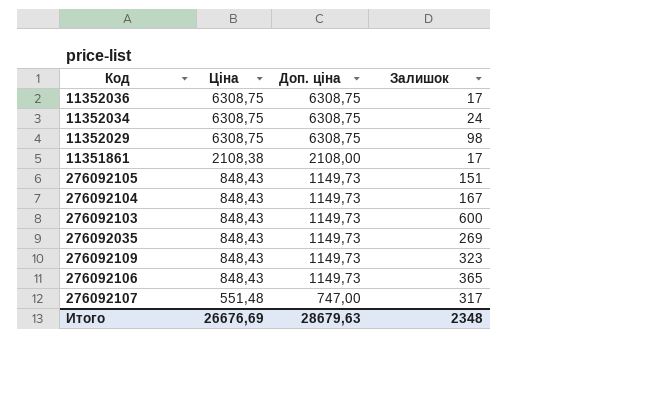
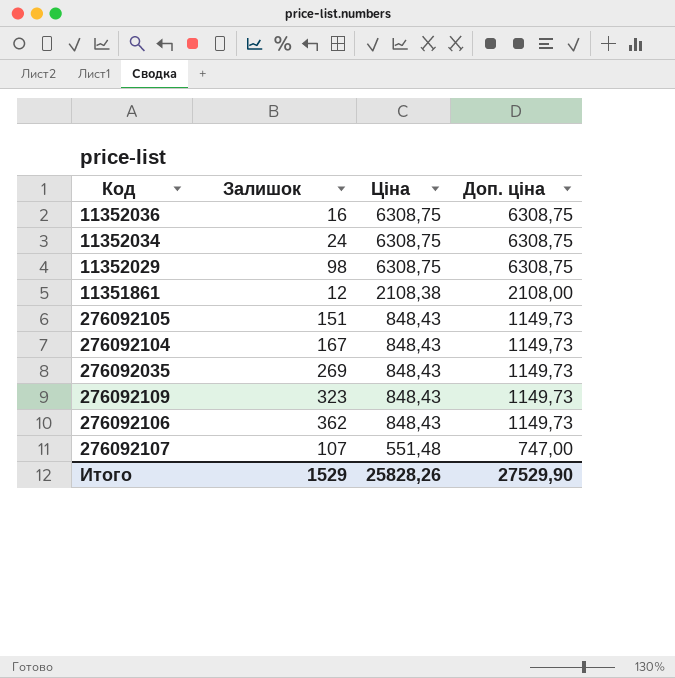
column Залишок | position: 4 -> 2
row 276092103: 848,43 | 1149,73 | 600 -> none
11352036 | Залишок: 17 -> 16
11351861 | Залишок: 17 -> 12
276092106 | Залишок: 365 -> 362
276092107 | Залишок: 317 -> 107
Итого | Залишок: 2348 -> 1529
Итого | Ціна: 26676,69 -> 25828,26
Итого | Доп. ціна: 28679,63 -> 27529,90

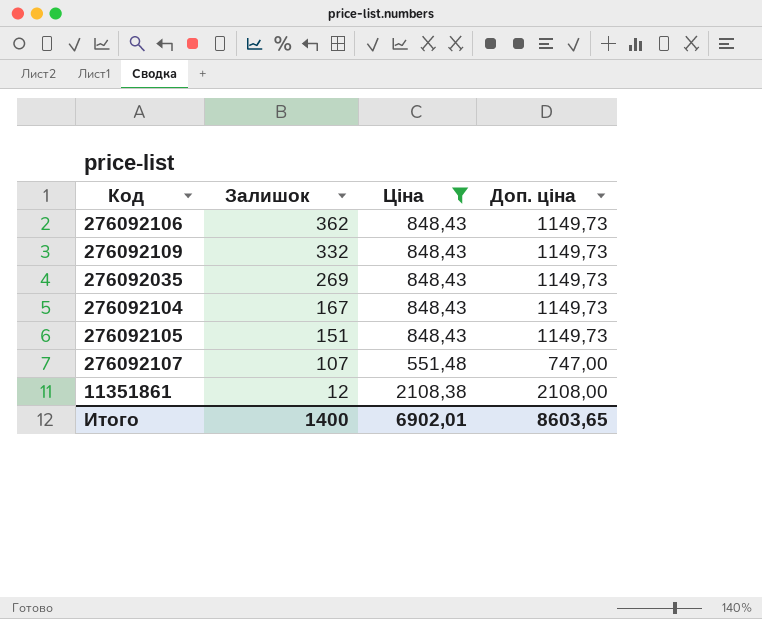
filter: none -> Ціна != 6308,75
row order: Ціна descending -> Залишок descending
276092109 | Залишок: 323 -> 332
Итого | Залишок: 1529 -> 1400
Итого | Ціна: 25828,26 -> 6902,01
Итого | Доп. ціна: 27529,90 -> 8603,65

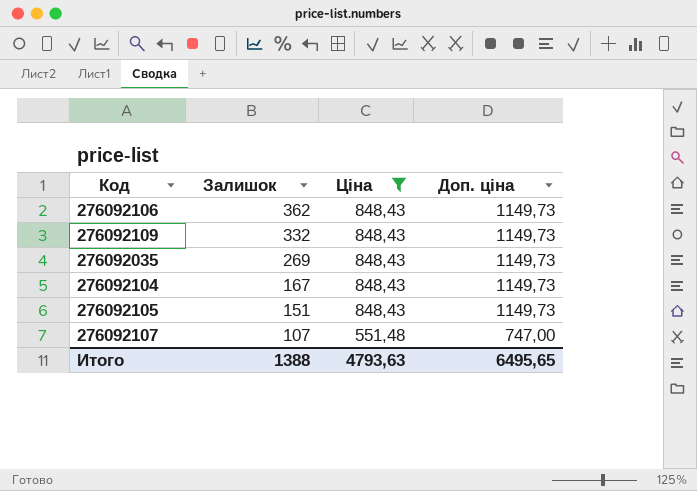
row 11351861: 12 | 2108,38 | 2108,00 -> none
Итого | Залишок: 1400 -> 1388
Итого | Ціна: 6902,01 -> 4793,63
Итого | Доп. ціна: 8603,65 -> 6495,65

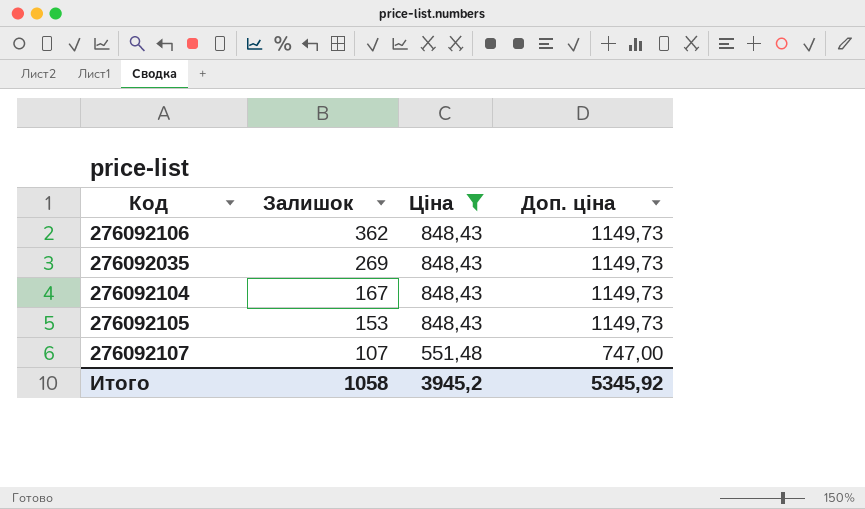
row 276092109: 332 | 848,43 | 1149,73 -> none
276092105 | Залишок: 151 -> 153
Итого | Залишок: 1388 -> 1058
Итого | Ціна: 4793,63 -> 3945,2
Итого | Доп. ціна: 6495,65 -> 5345,92

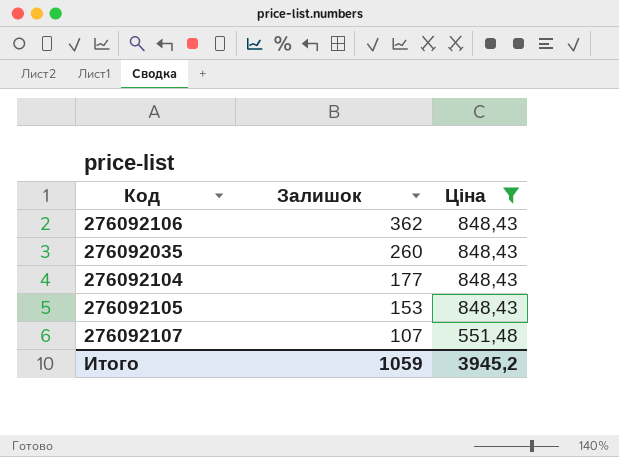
column Доп. ціна | position: 4 -> none
276092035 | Залишок: 269 -> 260
276092104 | Залишок: 167 -> 177
Итого | Залишок: 1058 -> 1059

